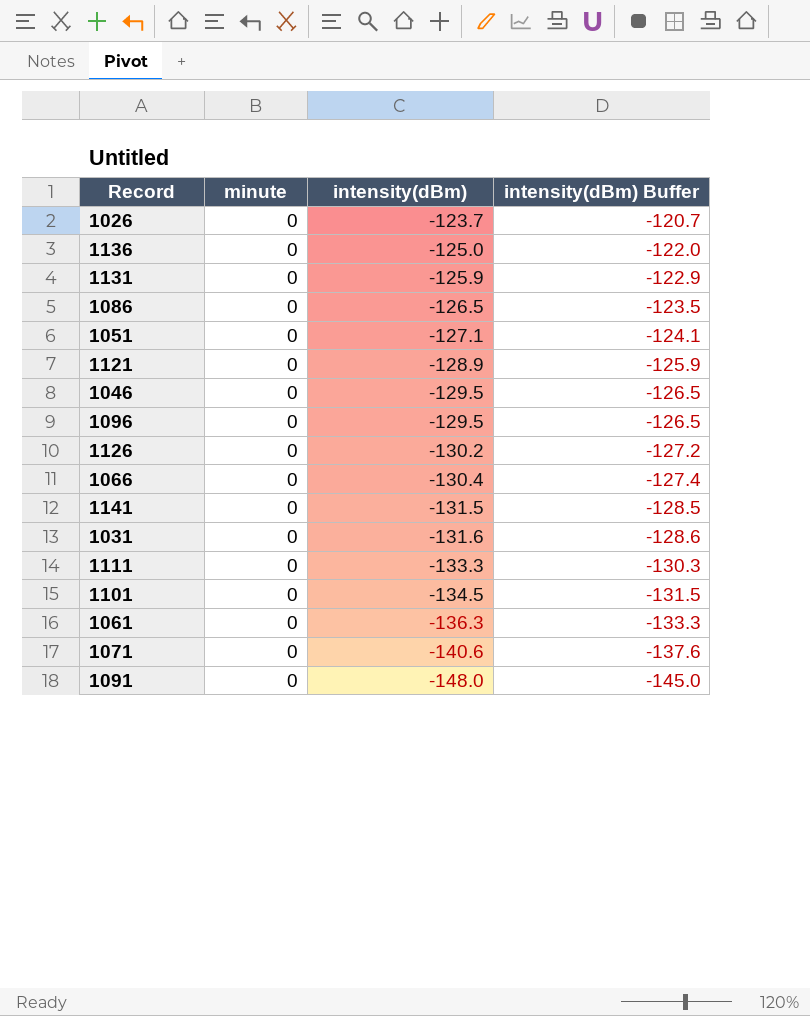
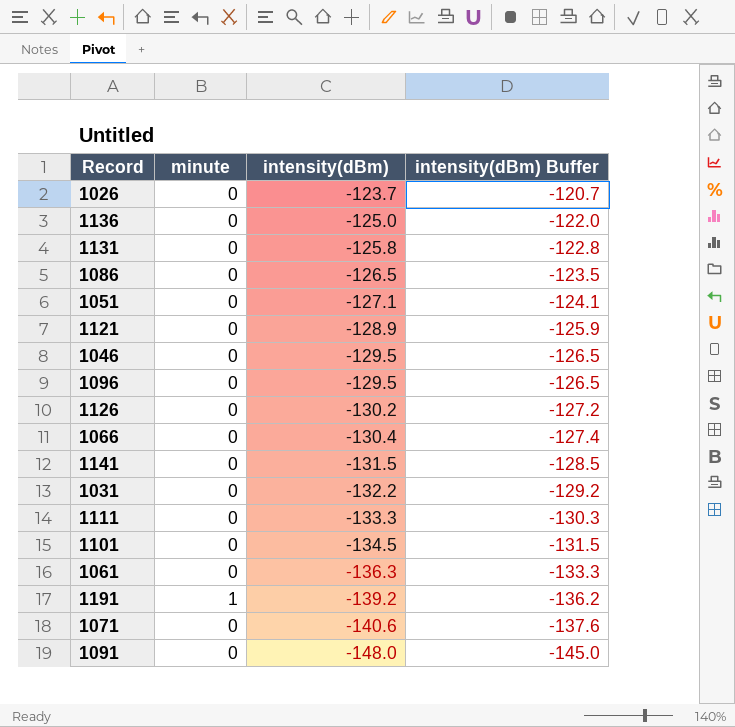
1131 | intensity(dBm): -125.9 -> -125.8
1131 | intensity(dBm) Buffer: -122.9 -> -122.8
1031 | intensity(dBm): -131.6 -> -132.2
1031 | intensity(dBm) Buffer: -128.6 -> -129.2
row 1191: none -> 1 | -139.2 | -136.2

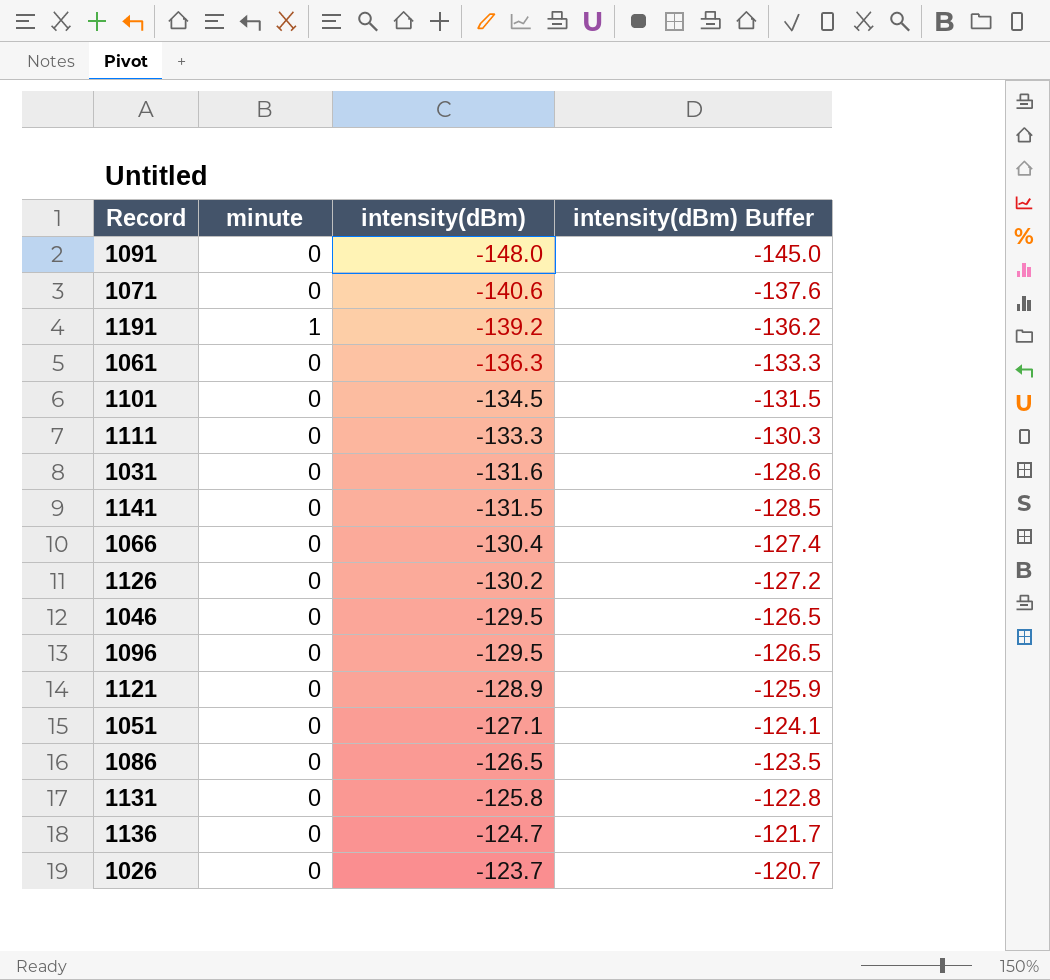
row order: intensity(dBm) descending -> intensity(dBm) ascending
1031 | intensity(dBm): -132.2 -> -131.6
1031 | intensity(dBm) Buffer: -129.2 -> -128.6
1136 | intensity(dBm): -125.0 -> -124.7
1136 | intensity(dBm) Buffer: -122.0 -> -121.7

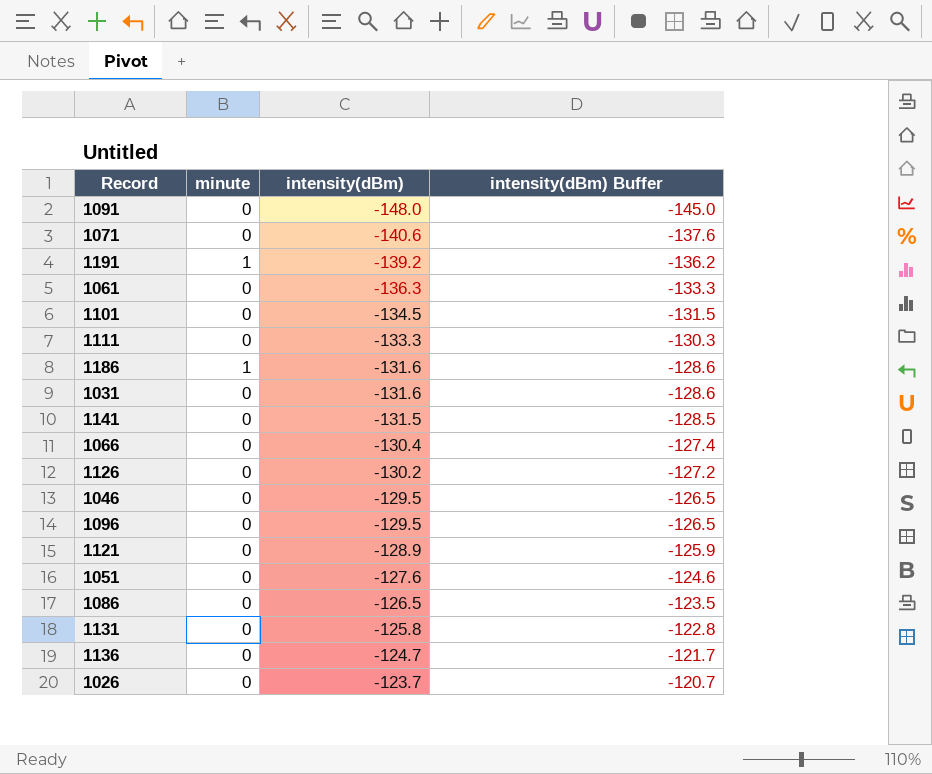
row 1186: none -> 1 | -131.6 | -128.6
1051 | intensity(dBm): -127.1 -> -127.6
1051 | intensity(dBm) Buffer: -124.1 -> -124.6

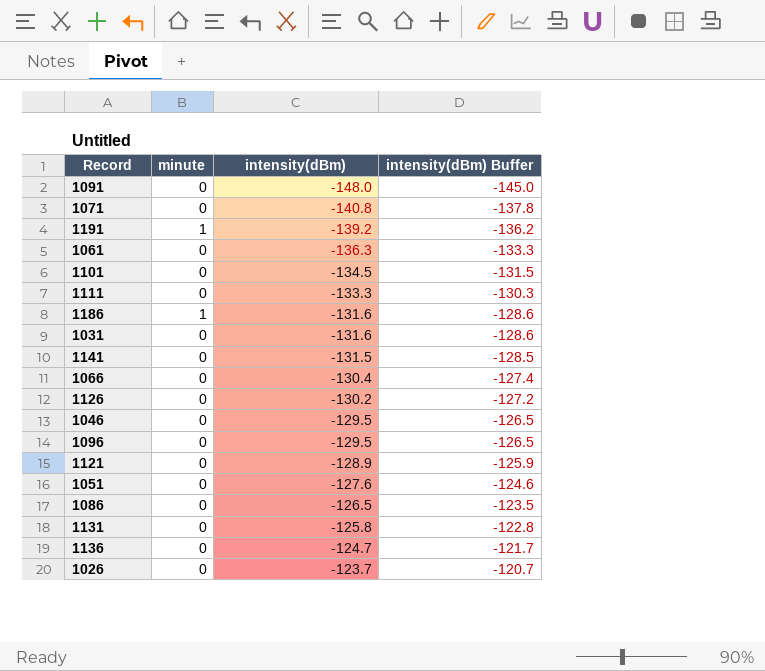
1071 | intensity(dBm): -140.6 -> -140.8
1071 | intensity(dBm) Buffer: -137.6 -> -137.8

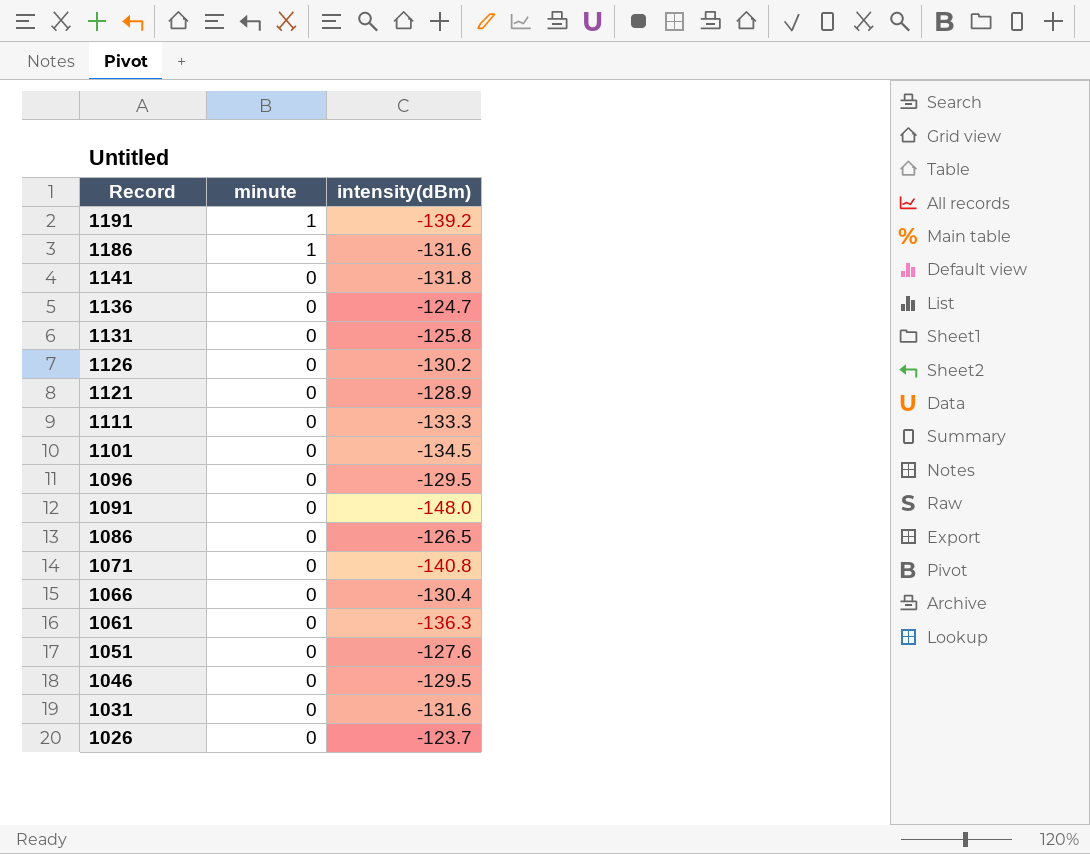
row order: intensity(dBm) ascending -> Record descending
column intensity(dBm) Buffer | formula: [intensity(dBm)] + 3 -> none
1141 | intensity(dBm): -131.5 -> -131.8

